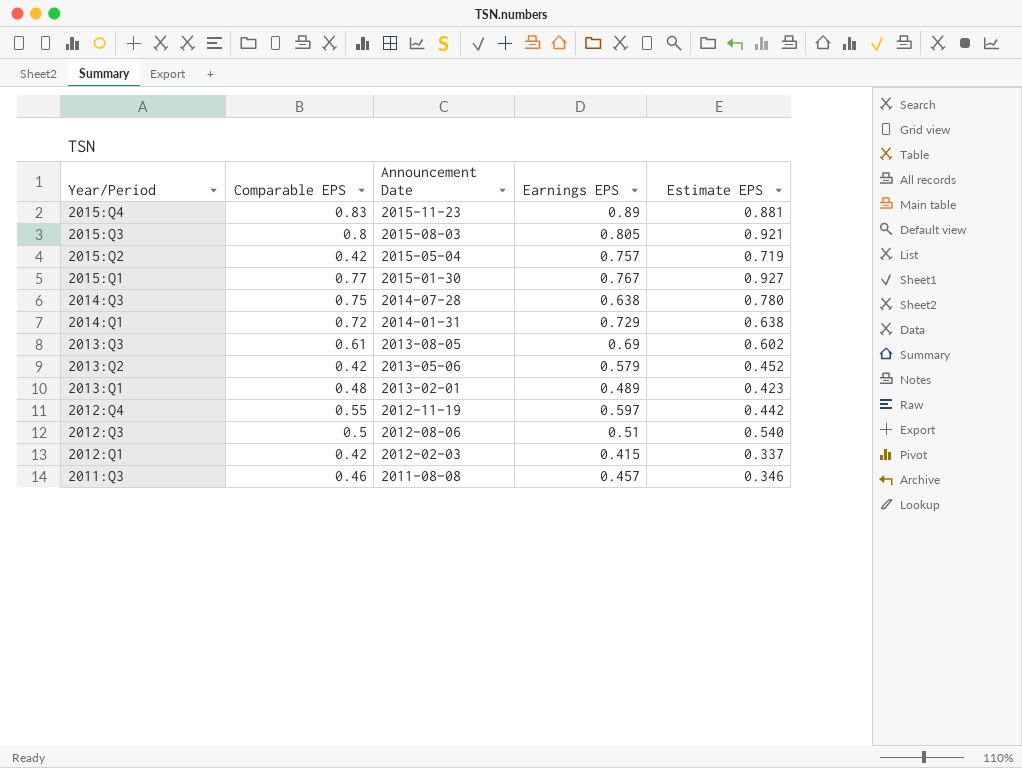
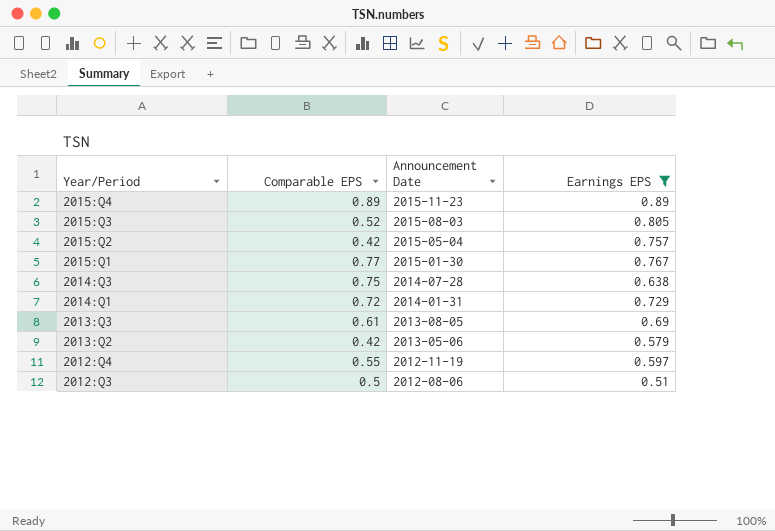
filter: none -> Earnings EPS >= 0.51
column Estimate EPS | position: 5 -> none
2015:Q4 | Comparable EPS: 0.83 -> 0.89
2015:Q3 | Comparable EPS: 0.8 -> 0.52

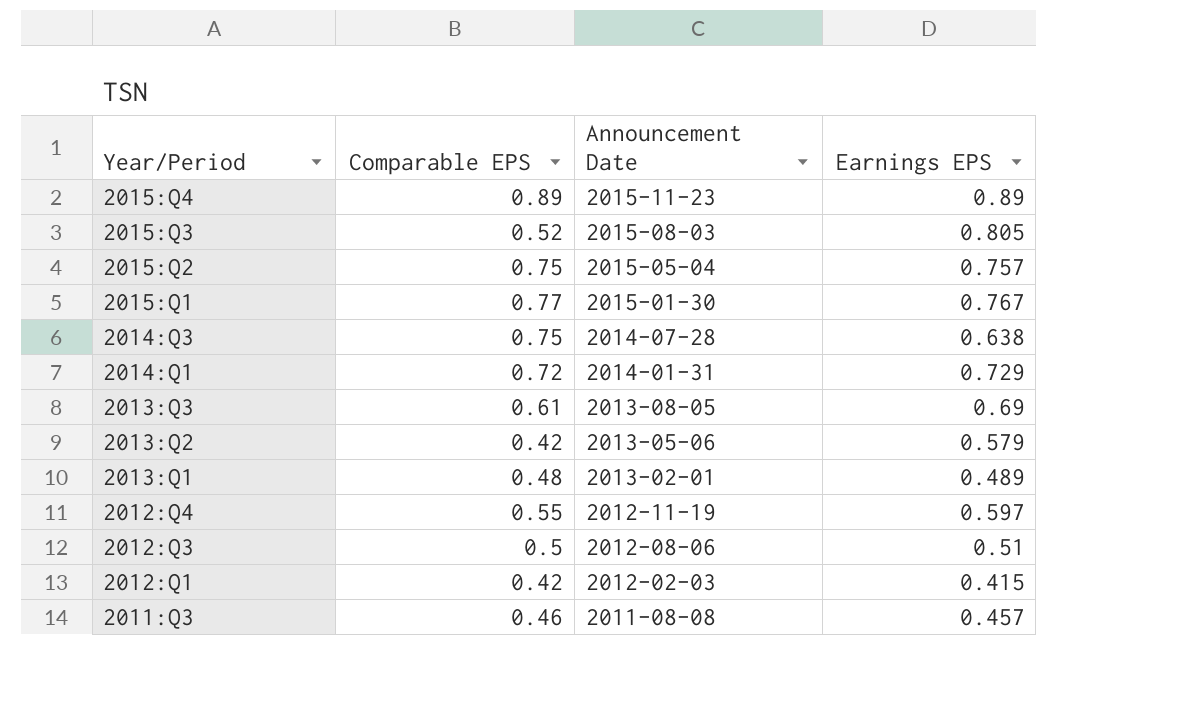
filter: Earnings EPS >= 0.51 -> none
2015:Q2 | Comparable EPS: 0.42 -> 0.75

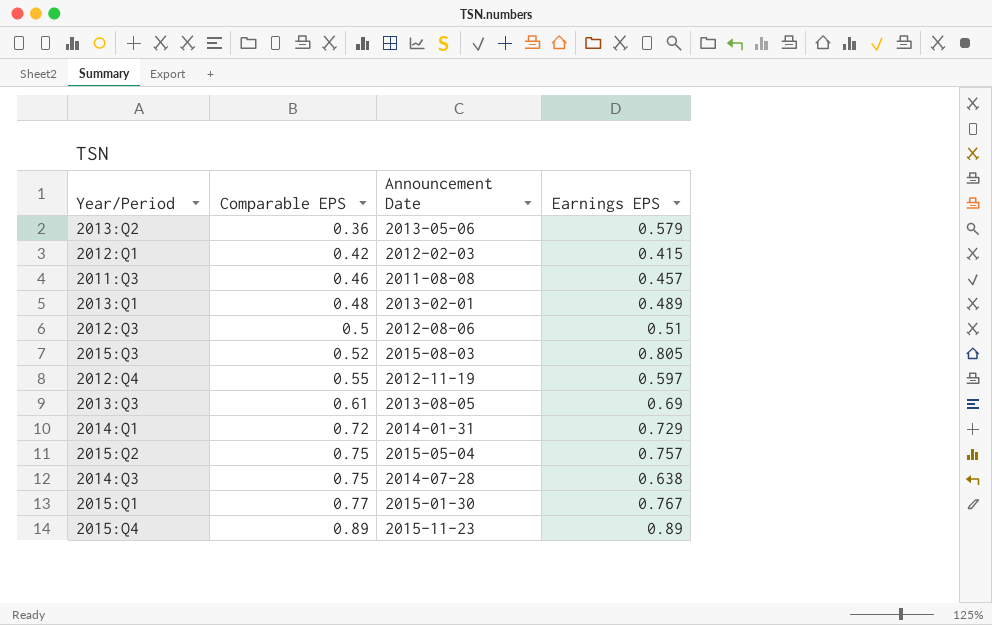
row order: Year/Period descending -> Comparable EPS ascending
2013:Q2 | Comparable EPS: 0.42 -> 0.36

